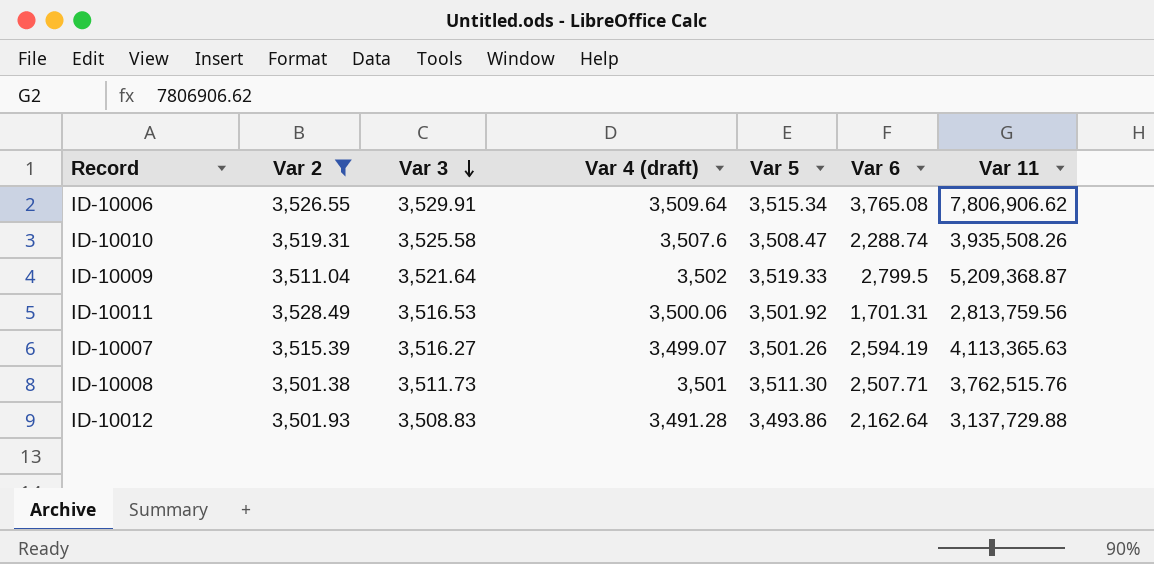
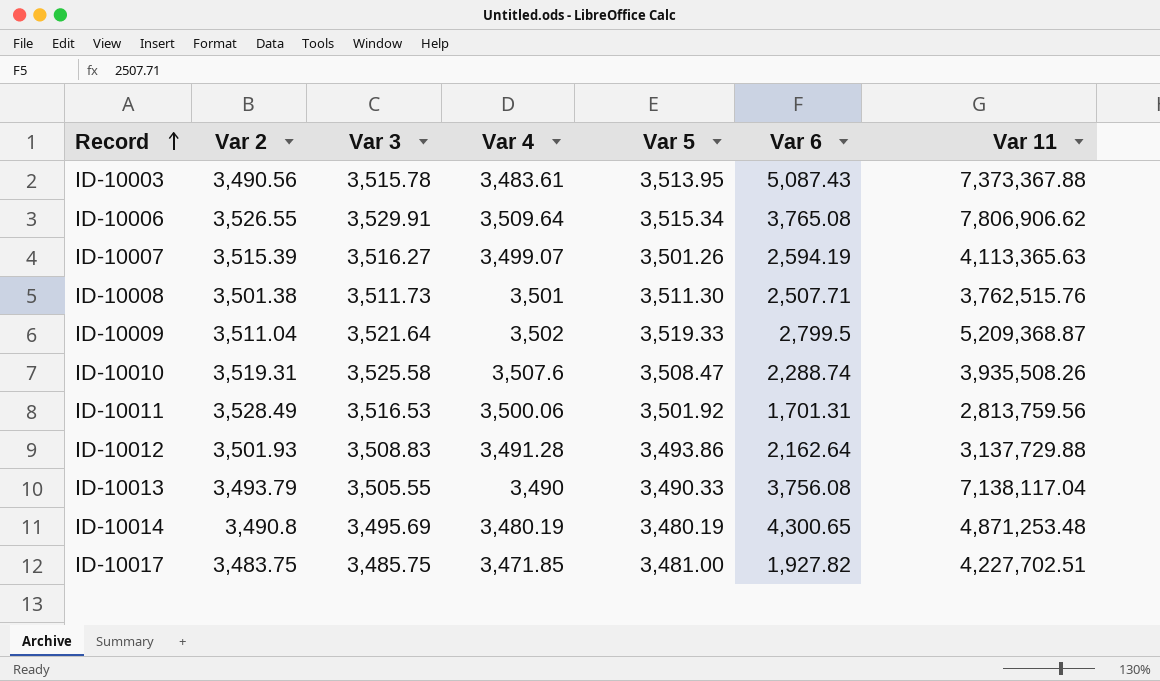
filter: Var 2 >= 3,501.38 -> none
row order: Var 3 descending -> Record ascending
column name: Var 4 (draft) -> Var 4

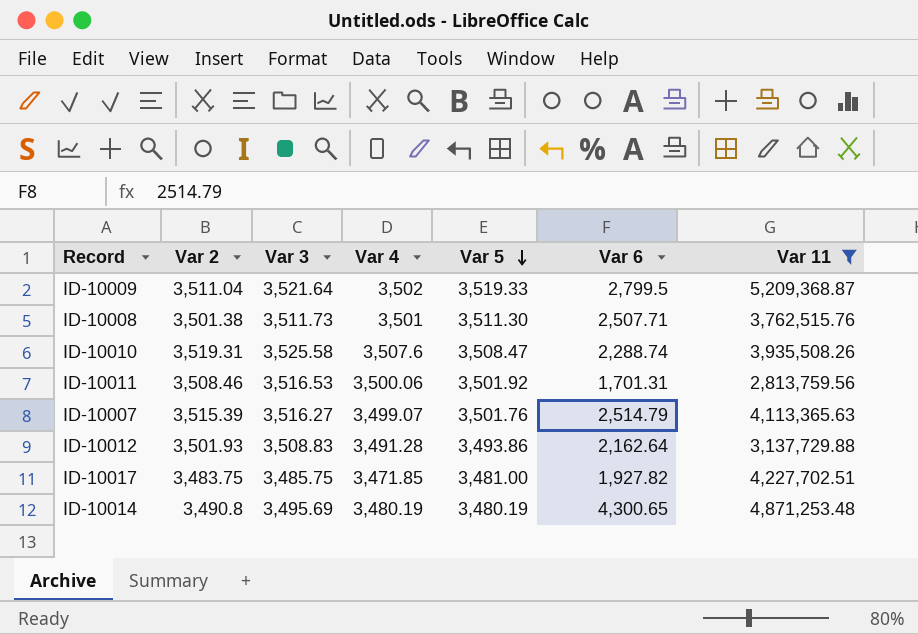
filter: none -> Var 11 <= 5,209,368.87
row order: Record ascending -> Var 5 descending
ID-10011 | Var 2: 3,528.49 -> 3,508.46
ID-10007 | Var 5: 3,501.26 -> 3,501.76
ID-10007 | Var 6: 2,594.19 -> 2,514.79

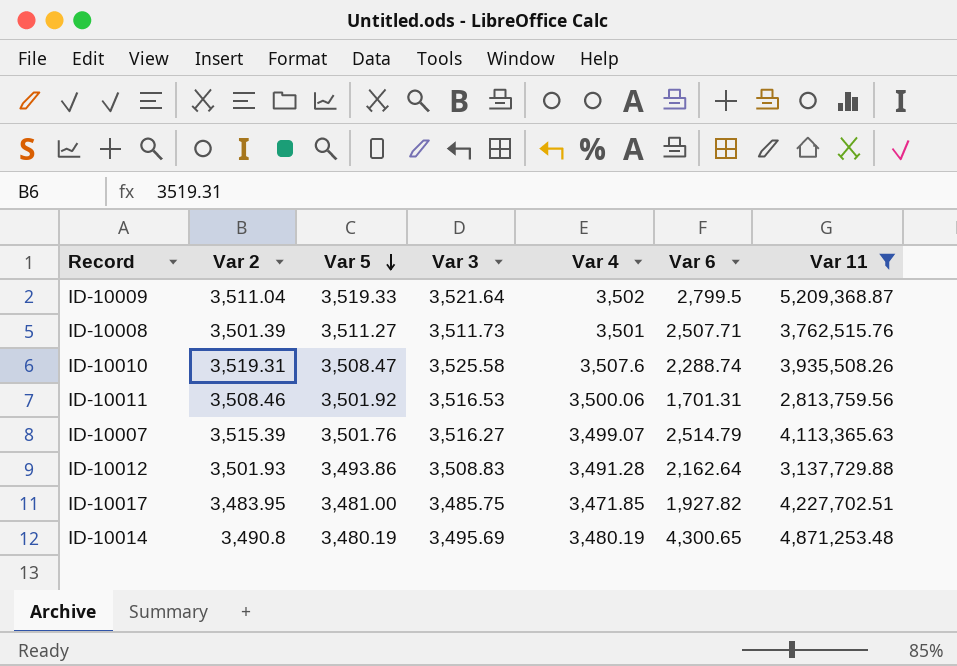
column Var 5 | position: 5 -> 3
ID-10008 | Var 2: 3,501.38 -> 3,501.39
ID-10008 | Var 5: 3,511.30 -> 3,511.27
ID-10017 | Var 2: 3,483.75 -> 3,483.95

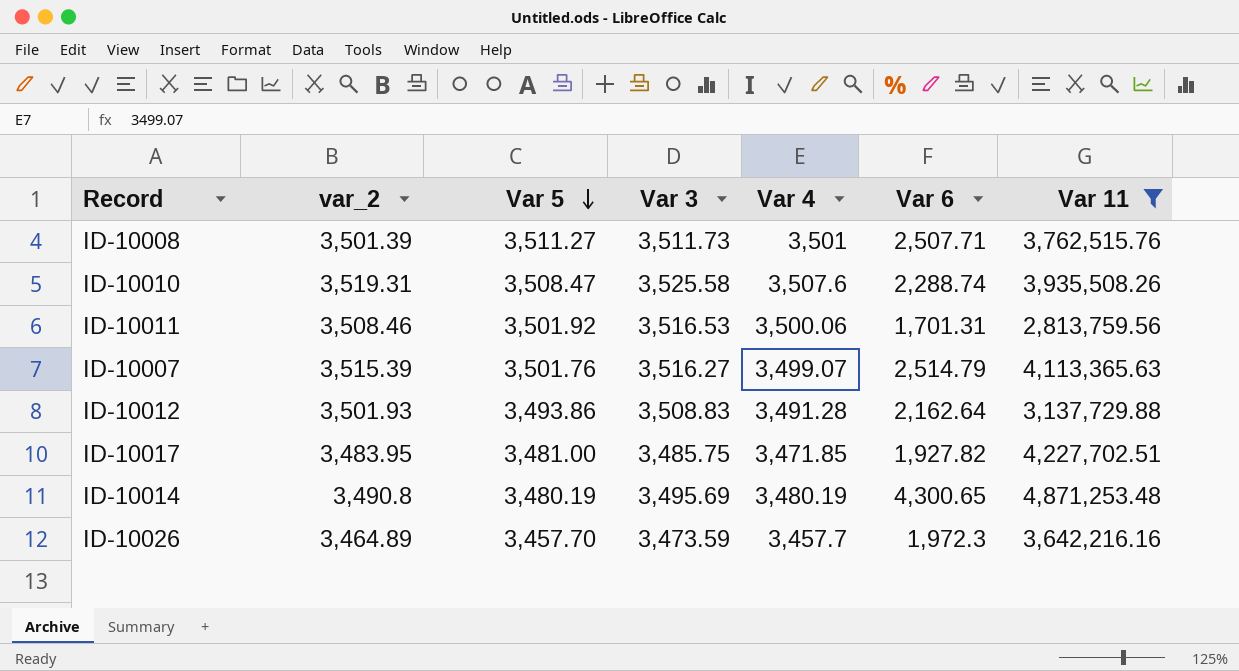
column name: Var 2 -> var_2
row ID-10009: 3,511.04 | 3,519.33 | 3,521.64 | 3,502 | 2,799.5 | 5,209,368.87 -> none
row ID-10026: none -> 3,464.89 | 3,457.70 | 3,473.59 | 3,457.7 | 1,972.3 | 3,642,216.16

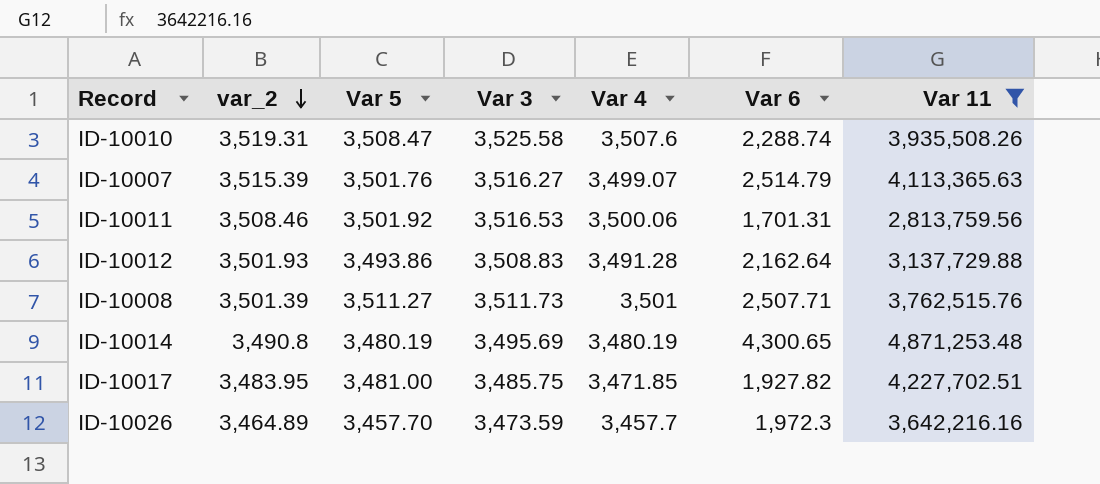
row order: Var 5 descending -> var_2 descending

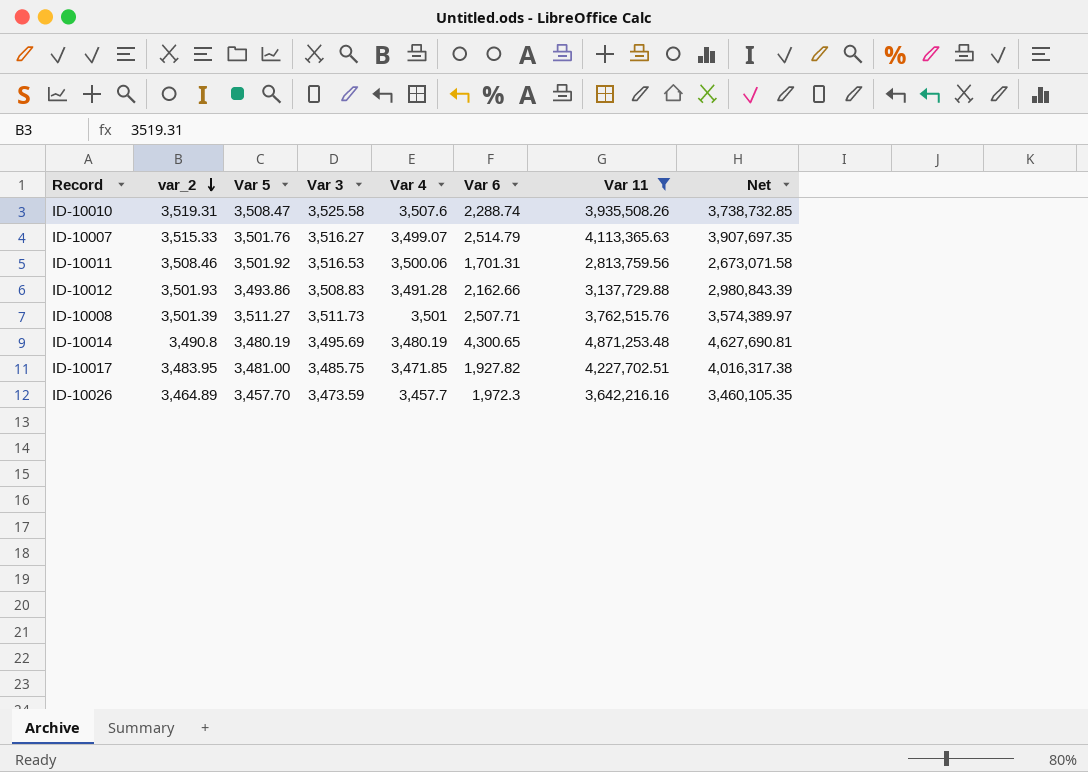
column Net | formula: none -> [Var 11] * 0.95
ID-10007 | var_2: 3,515.39 -> 3,515.33
ID-10012 | Var 6: 2,162.64 -> 2,162.66

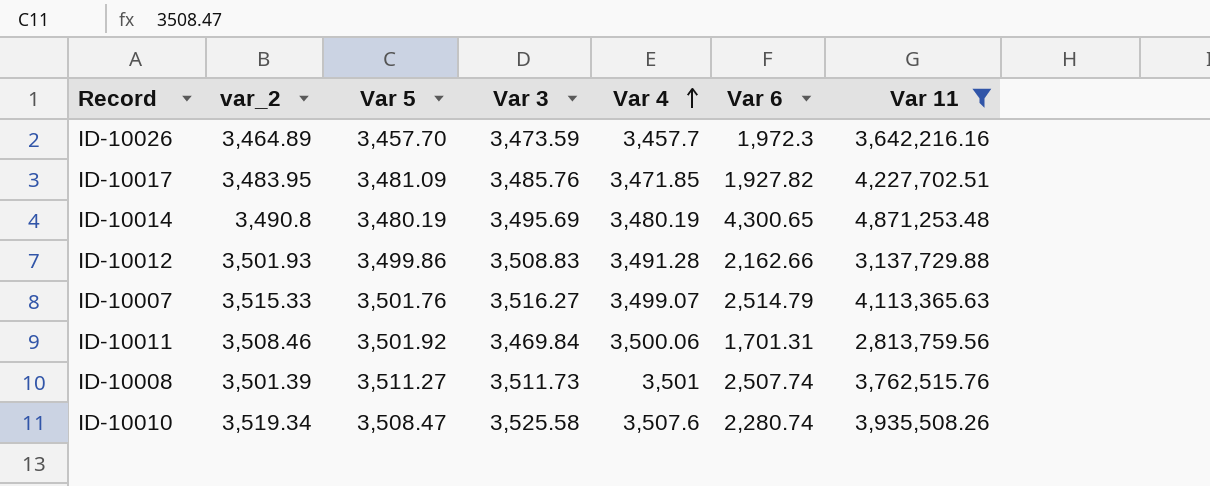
row order: var_2 descending -> Var 4 ascending
column Net | formula: [Var 11] * 0.95 -> none
ID-10017 | Var 5: 3,481.00 -> 3,481.09
ID-10017 | Var 3: 3,485.75 -> 3,485.76
ID-10012 | Var 5: 3,493.86 -> 3,499.86
ID-10011 | Var 3: 3,516.53 -> 3,469.84
ID-10008 | Var 6: 2,507.71 -> 2,507.74
ID-10010 | var_2: 3,519.31 -> 3,519.34
ID-10010 | Var 6: 2,288.74 -> 2,280.74

